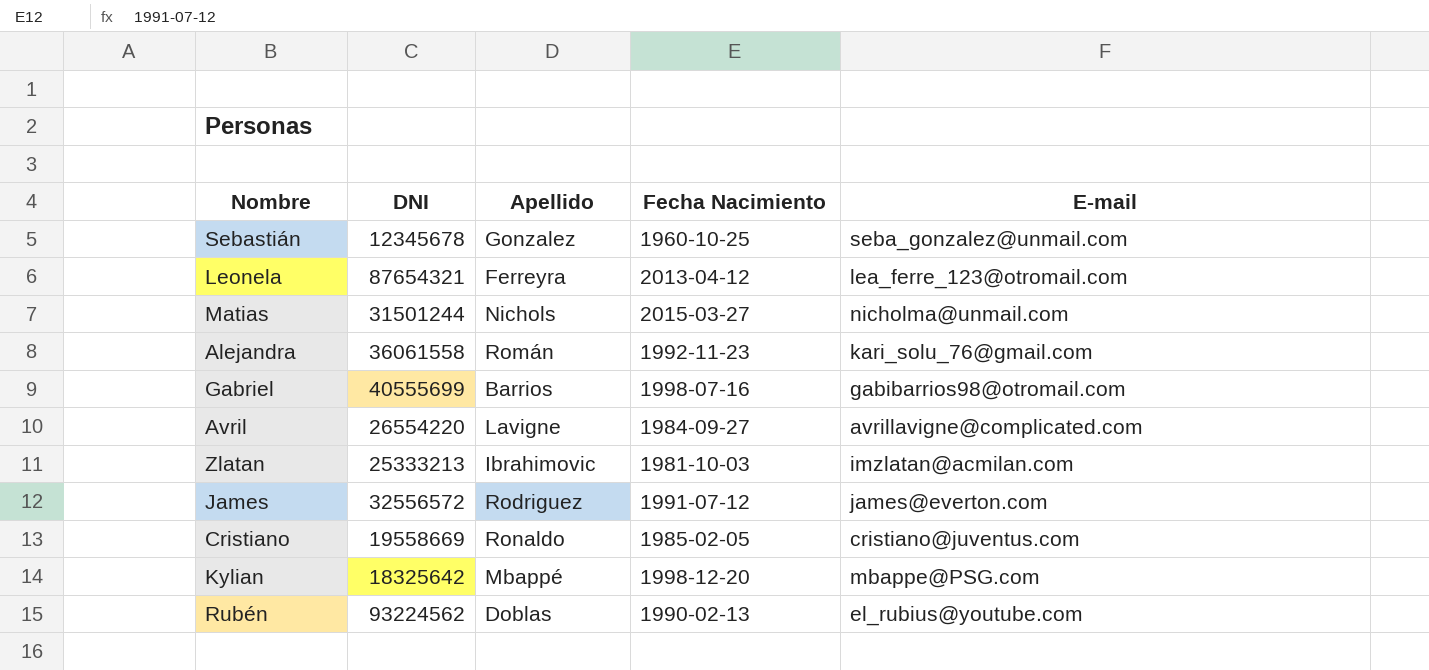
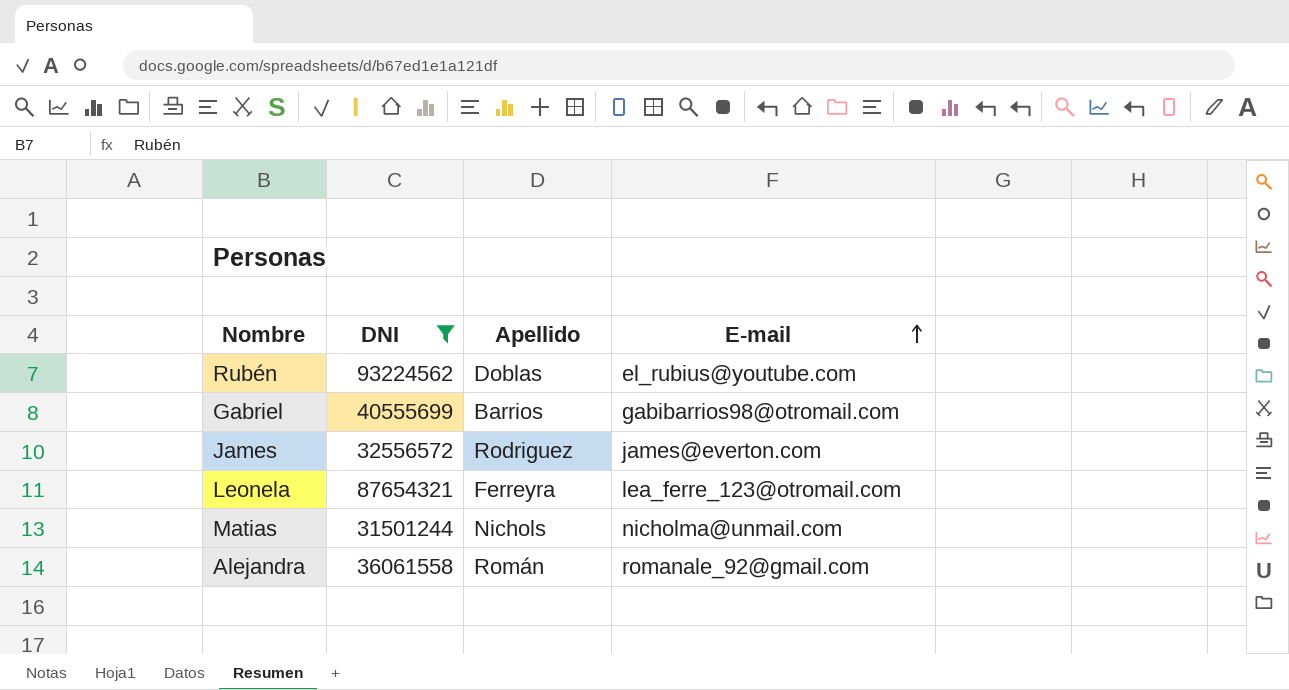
filter: none -> DNI >= 31501244
row order: none -> E-mail ascending
column Fecha Nacimiento | position: 4 -> none
Alejandra | E-mail: kari_solu_76@gmail.com -> romanale_92@gmail.com

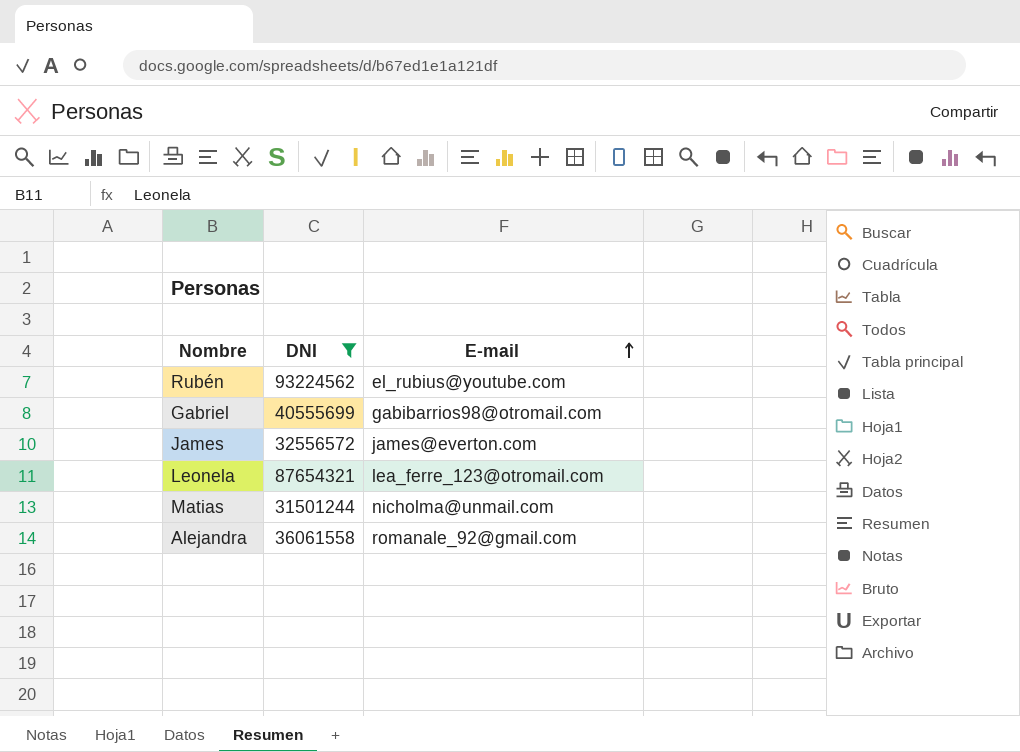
column Apellido | position: 3 -> none

